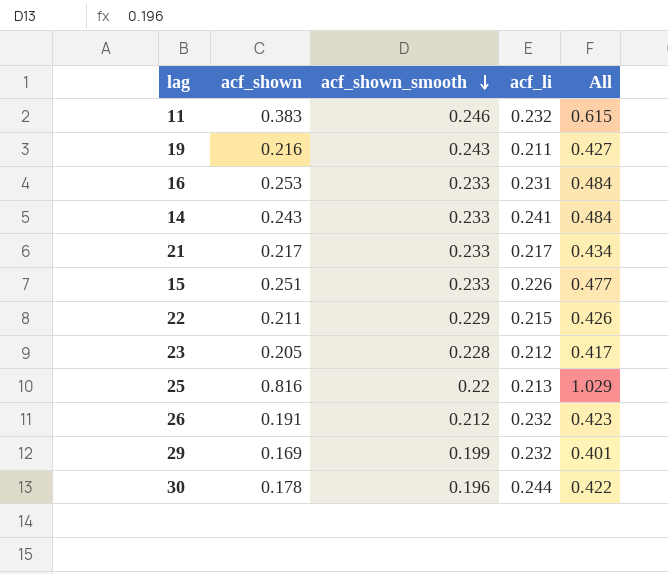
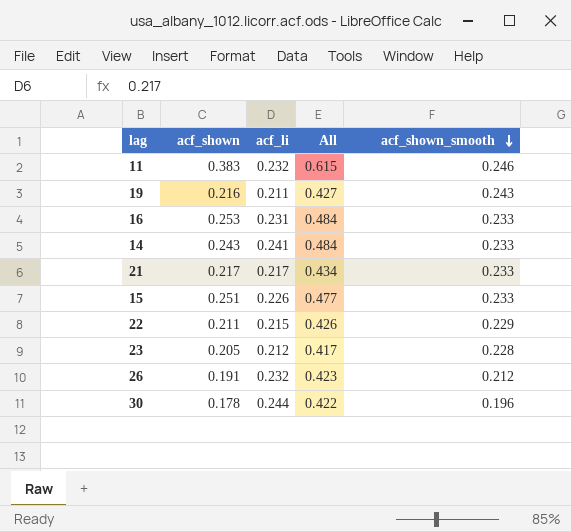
column acf_shown_smooth | position: 3 -> 5
row 25: 0.816 | 0.22 | 0.213 | 1.029 -> none
row 29: 0.169 | 0.199 | 0.232 | 0.401 -> none

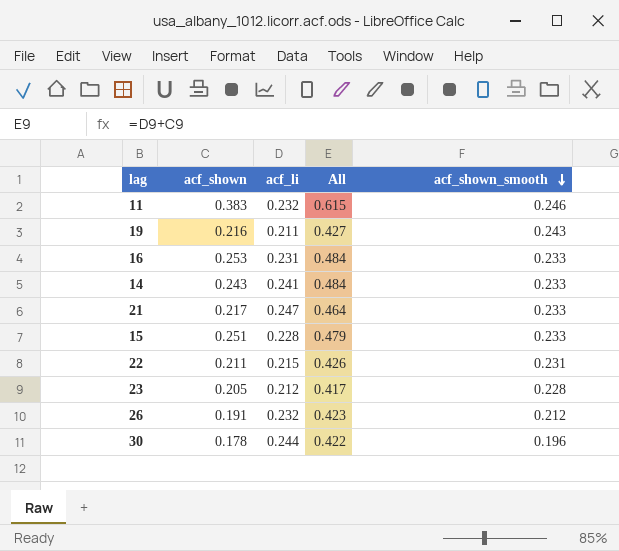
21 | acf_li: 0.217 -> 0.247
21 | All: 0.434 -> 0.464
15 | acf_li: 0.226 -> 0.228
15 | All: 0.477 -> 0.479
22 | acf_shown_smooth: 0.229 -> 0.231

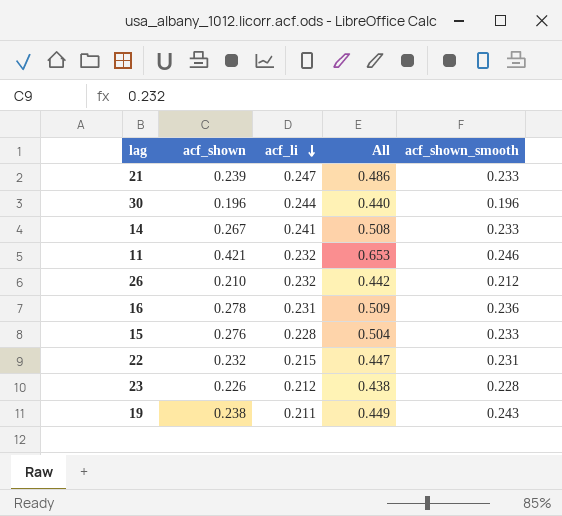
row order: acf_shown_smooth descending -> acf_li descending
21 | acf_shown: 0.217 -> 0.239
21 | All: 0.464 -> 0.486
30 | acf_shown: 0.178 -> 0.196
30 | All: 0.422 -> 0.440
14 | acf_shown: 0.243 -> 0.267
14 | All: 0.484 -> 0.508
11 | acf_shown: 0.383 -> 0.421
11 | All: 0.615 -> 0.653
26 | acf_shown: 0.191 -> 0.210
26 | All: 0.423 -> 0.442
16 | acf_shown: 0.253 -> 0.278
16 | All: 0.484 -> 0.509
16 | acf_shown_smooth: 0.233 -> 0.236
15 | acf_shown: 0.251 -> 0.276
15 | All: 0.479 -> 0.504
22 | acf_shown: 0.211 -> 0.232
22 | All: 0.426 -> 0.447
23 | acf_shown: 0.205 -> 0.226
23 | All: 0.417 -> 0.438
19 | acf_shown: 0.216 -> 0.238
19 | All: 0.427 -> 0.449

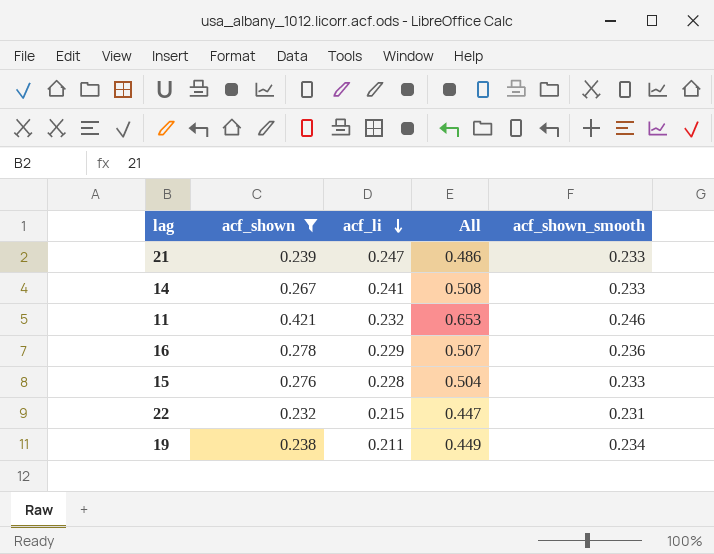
filter: none -> acf_shown >= 0.232
16 | acf_li: 0.231 -> 0.229
16 | All: 0.509 -> 0.507
19 | acf_shown_smooth: 0.243 -> 0.234

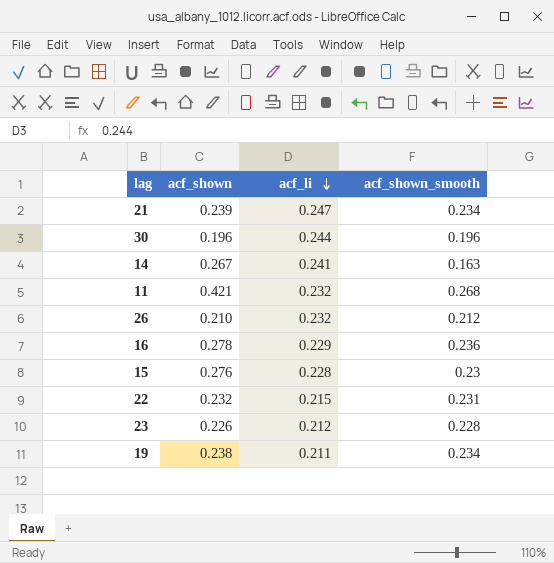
filter: acf_shown >= 0.232 -> none
column All | formula: [acf_shown] + [acf_li] -> none
21 | acf_shown_smooth: 0.233 -> 0.234
14 | acf_shown_smooth: 0.233 -> 0.163
11 | acf_shown_smooth: 0.246 -> 0.268
15 | acf_shown_smooth: 0.233 -> 0.23

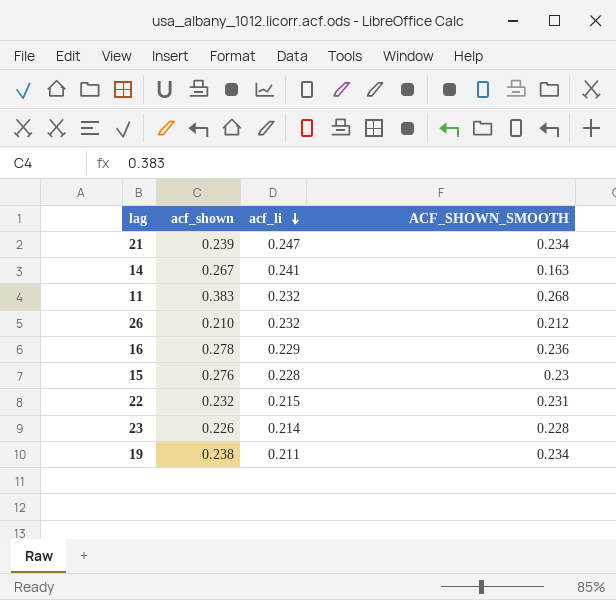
column name: acf_shown_smooth -> ACF_SHOWN_SMOOTH
row 30: 0.196 | 0.244 | 0.196 -> none
11 | acf_shown: 0.421 -> 0.383
23 | acf_li: 0.212 -> 0.214

